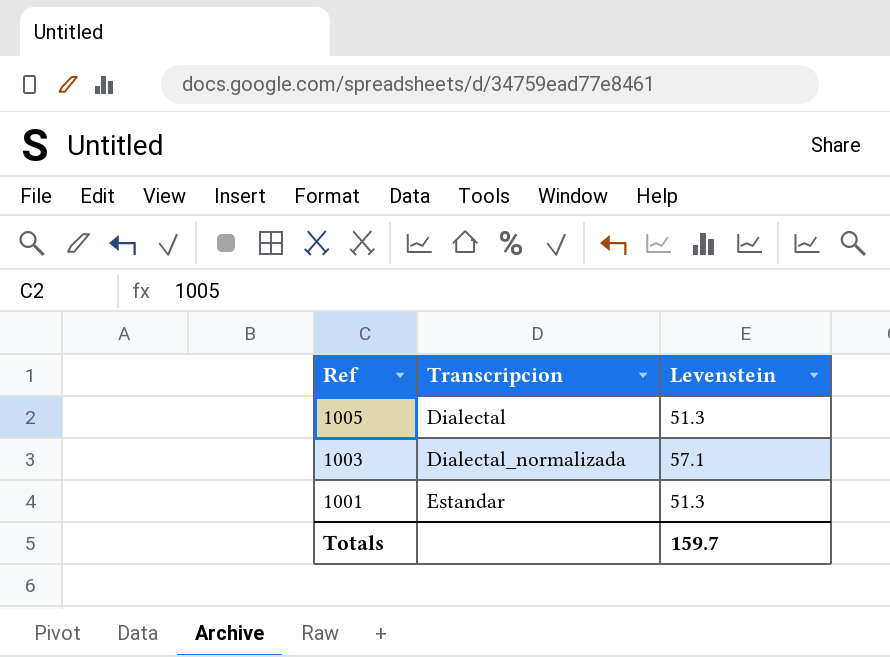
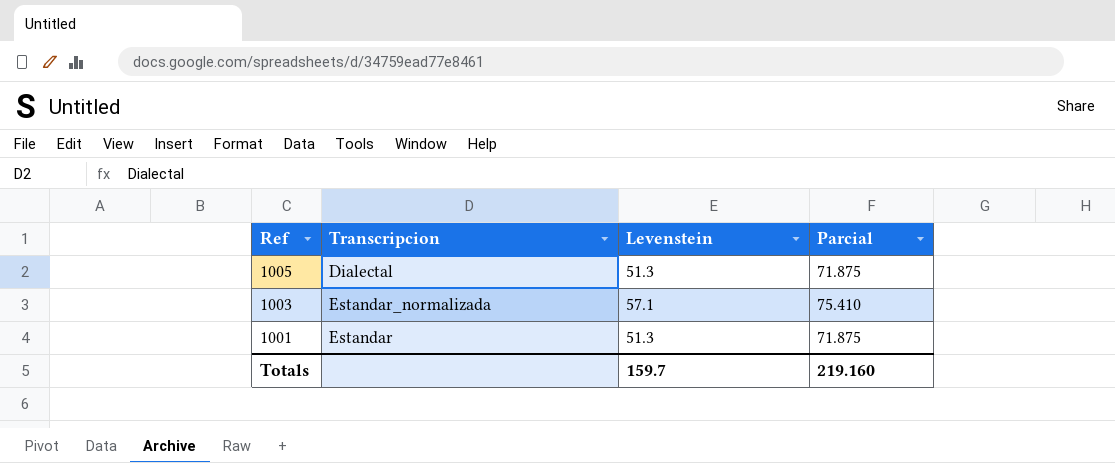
column Parcial | position: none -> 4
1003 | Transcripcion: Dialectal_normalizada -> Estandar_normalizada

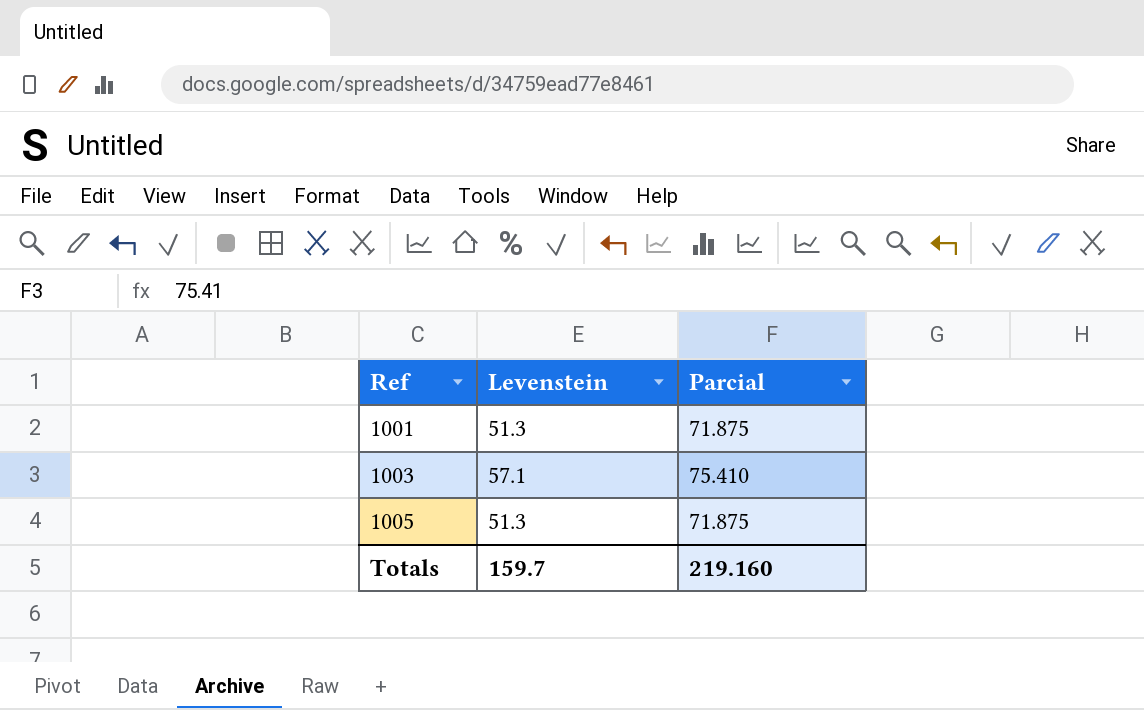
row order: Ref descending -> Ref ascending
column Transcripcion | position: 2 -> none

